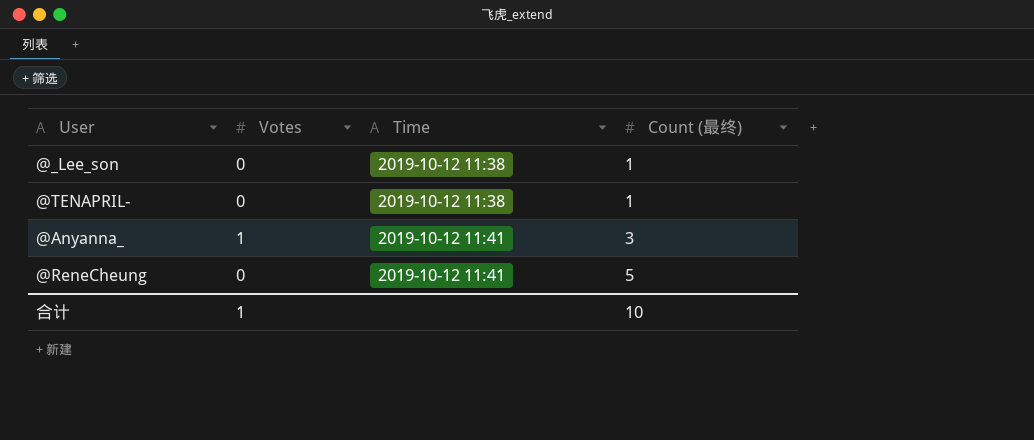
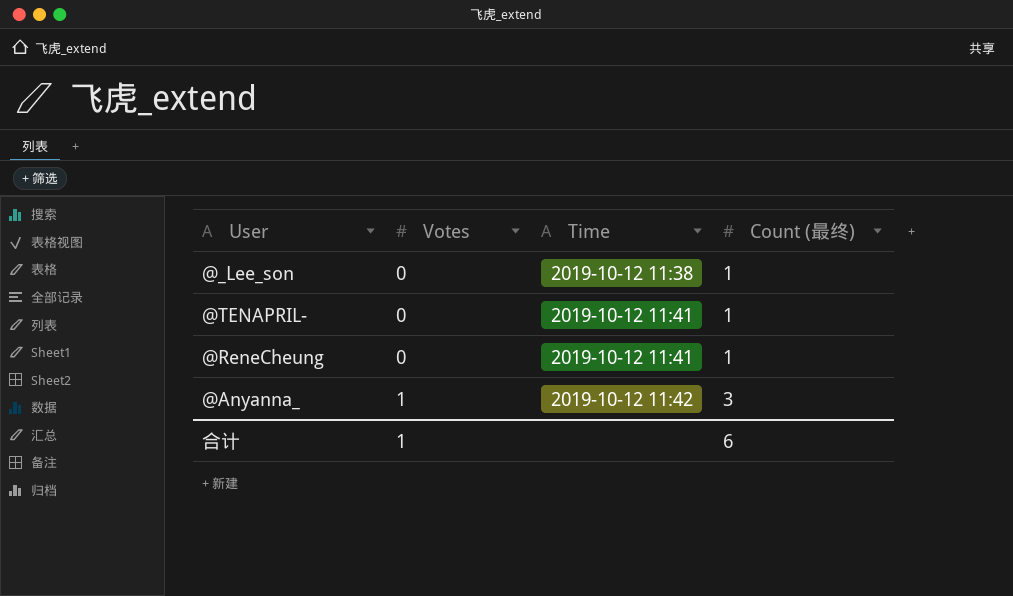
row order: Time ascending -> Votes ascending
@TENAPRIL- | Time: 2019-10-12 11:38 -> 2019-10-12 11:41
@ReneCheung | Count (最终): 5 -> 1
@Anyanna_ | Time: 2019-10-12 11:41 -> 2019-10-12 11:42
合计 | Count (最终): 10 -> 6

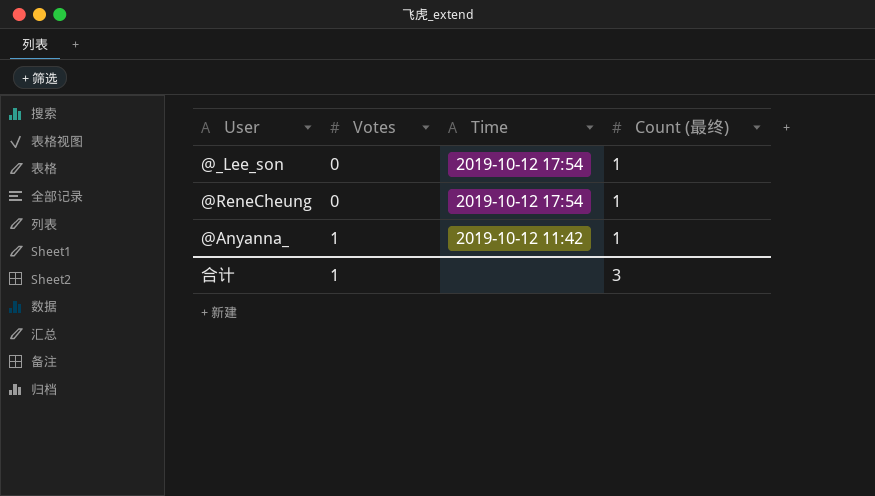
row @TENAPRIL-: 0 | 2019-10-12 11:41 | 1 -> none
@_Lee_son | Time: 2019-10-12 11:38 -> 2019-10-12 17:54
@ReneCheung | Time: 2019-10-12 11:41 -> 2019-10-12 17:54
@Anyanna_ | Count (最终): 3 -> 1
合计 | Count (最终): 6 -> 3

